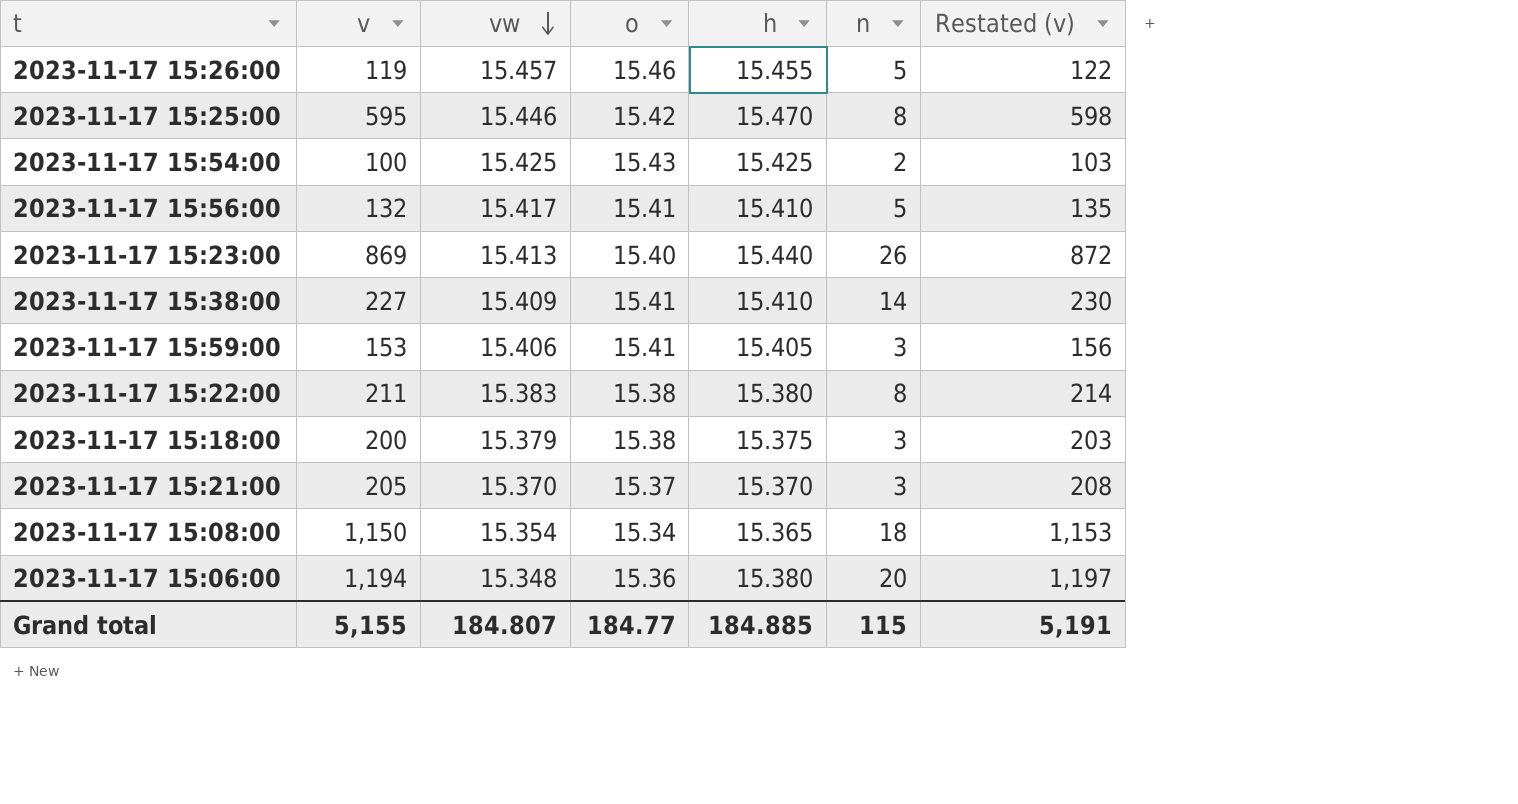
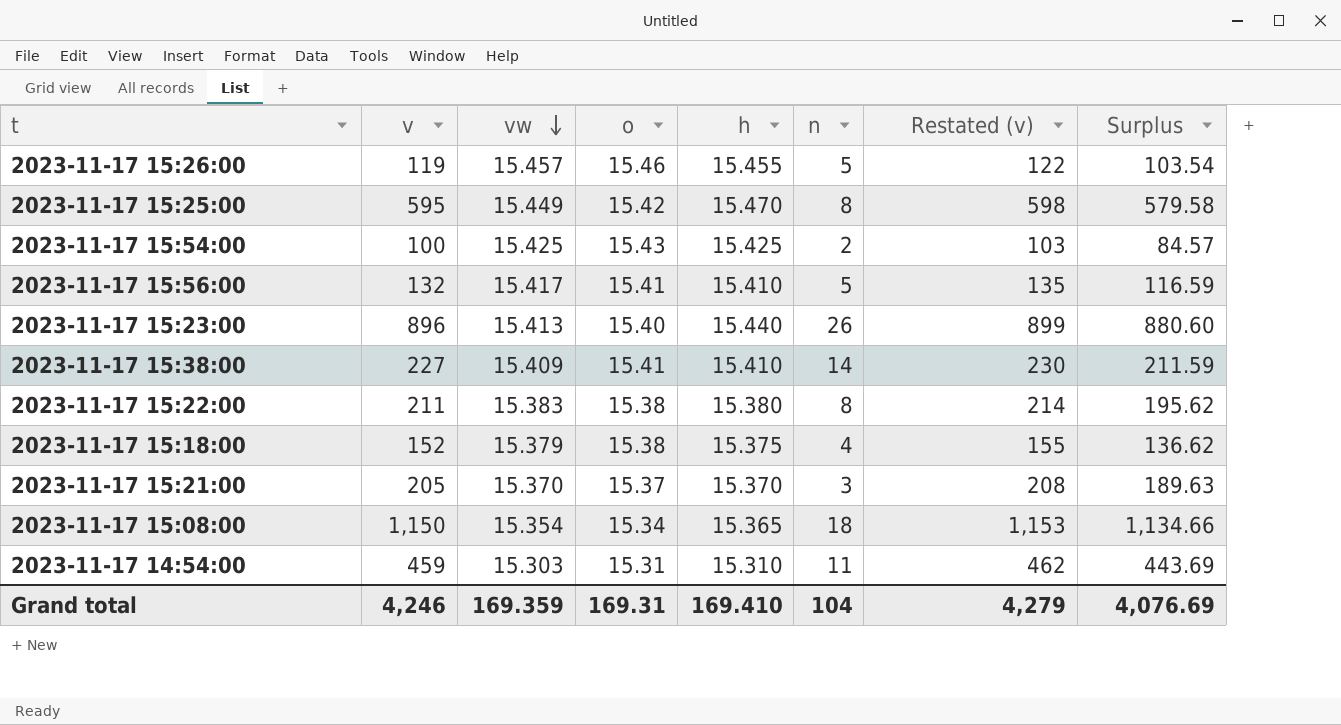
column Surplus | formula: none -> [v] - [o]
row 2023-11-17 15:59:00: 153 | 15.406 | 15.41 | 15.405 | 3 | 156 -> none
row 2023-11-17 15:06:00: 1,194 | 15.348 | 15.36 | 15.380 | 20 | 1,197 -> none
2023-11-17 15:25:00 | vw: 15.446 -> 15.449
2023-11-17 15:23:00 | v: 869 -> 896
2023-11-17 15:23:00 | Restated (v): 872 -> 899
2023-11-17 15:18:00 | v: 200 -> 152
2023-11-17 15:18:00 | n: 3 -> 4
2023-11-17 15:18:00 | Restated (v): 203 -> 155
row 2023-11-17 14:54:00: none -> 459 | 15.303 | 15.31 | 15.310 | 11 | 462 | 443.69
Grand total | v: 5,155 -> 4,246
Grand total | vw: 184.807 -> 169.359
Grand total | o: 184.77 -> 169.31
Grand total | h: 184.885 -> 169.410
Grand total | n: 115 -> 104
Grand total | Restated (v): 5,191 -> 4,279

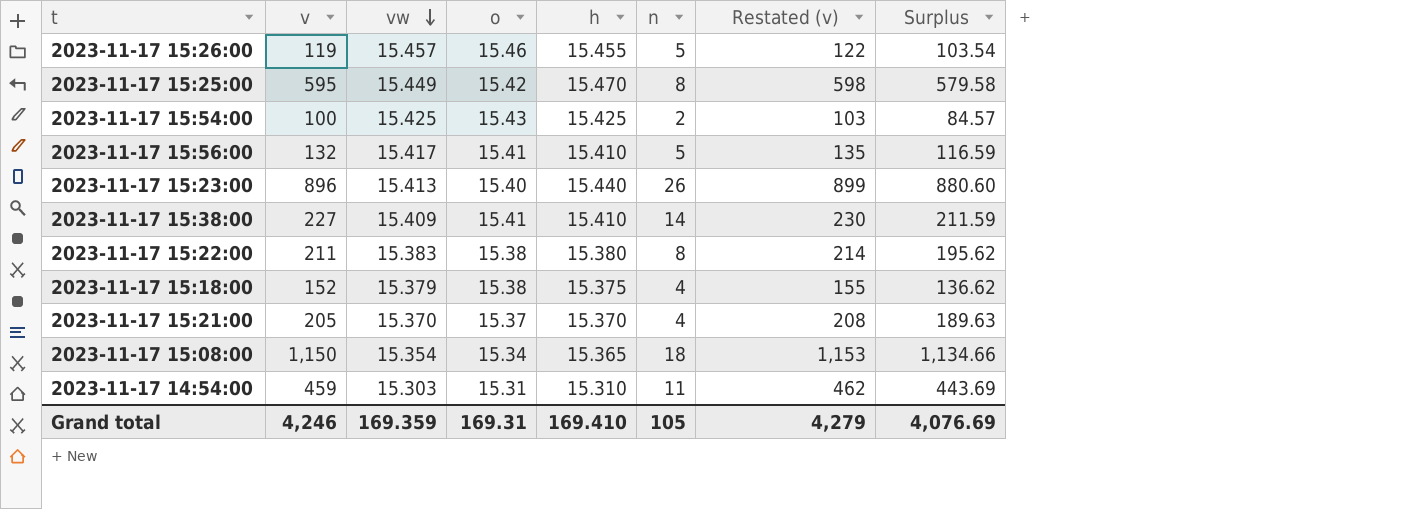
2023-11-17 15:21:00 | n: 3 -> 4
Grand total | n: 104 -> 105

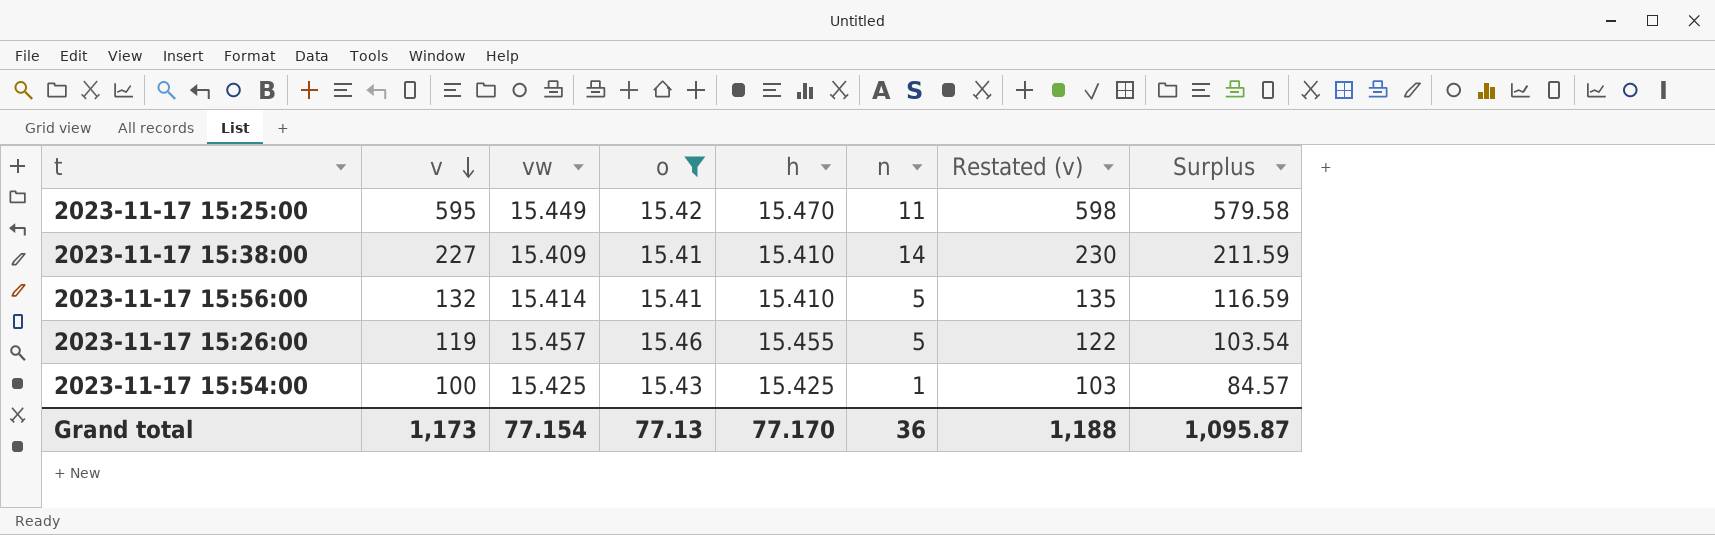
filter: none -> o >= 15.41
row order: vw descending -> v descending
2023-11-17 15:25:00 | n: 8 -> 11
2023-11-17 15:56:00 | vw: 15.417 -> 15.414
2023-11-17 15:54:00 | n: 2 -> 1
Grand total | v: 4,246 -> 1,173
Grand total | vw: 169.359 -> 77.154
Grand total | o: 169.31 -> 77.13
Grand total | h: 169.410 -> 77.170
Grand total | n: 105 -> 36
Grand total | Restated (v): 4,279 -> 1,188
Grand total | Surplus: 4,076.69 -> 1,095.87

